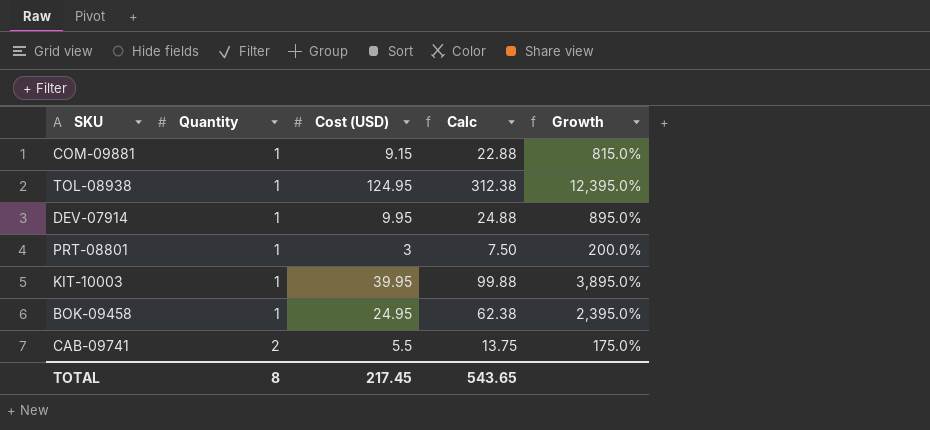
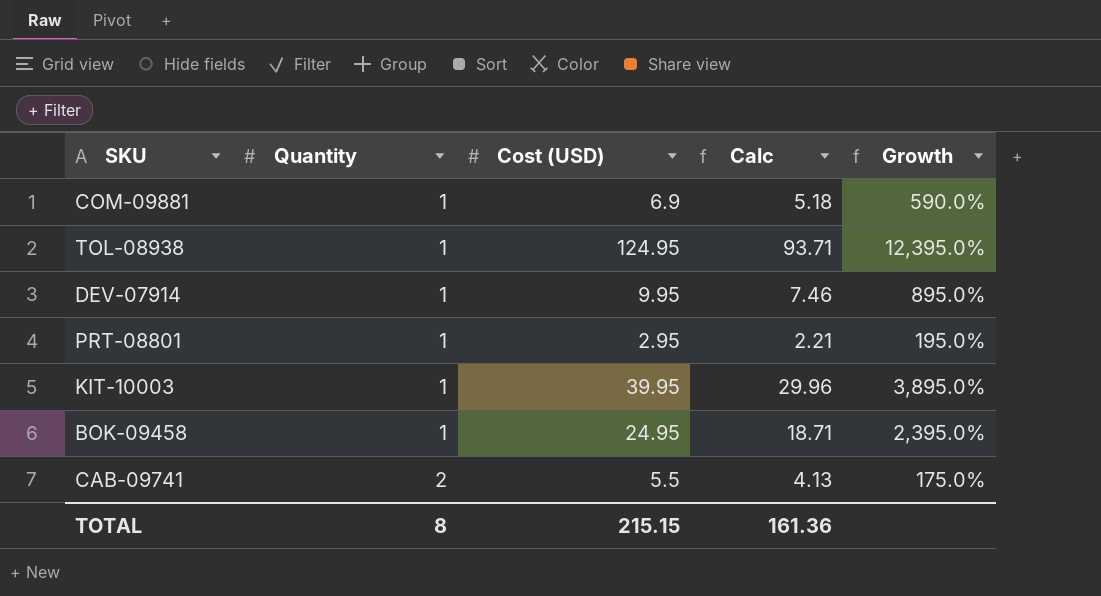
column Calc | formula: [Cost (USD)] * 2.5 -> [Cost (USD)] * 0.75
COM-09881 | Cost (USD): 9.15 -> 6.9
COM-09881 | Growth: 815.0% -> 590.0%
PRT-08801 | Cost (USD): 3 -> 2.95
PRT-08801 | Growth: 200.0% -> 195.0%
TOTAL | Cost (USD): 217.45 -> 215.15
TOTAL | Calc: 543.65 -> 161.36

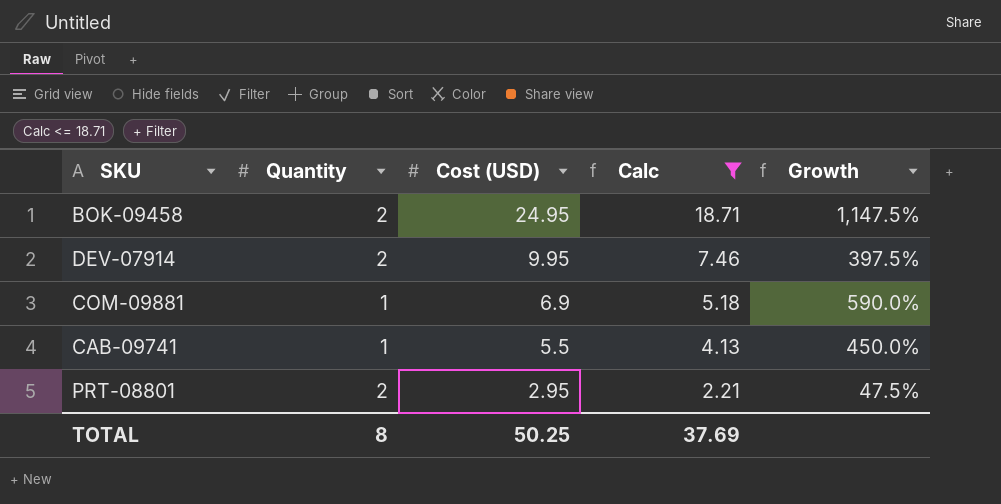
filter: none -> Calc <= 18.71
row order: Quantity ascending -> Cost (USD) descending
BOK-09458 | Quantity: 1 -> 2
BOK-09458 | Growth: 2,395.0% -> 1,147.5%
DEV-07914 | Quantity: 1 -> 2
DEV-07914 | Growth: 895.0% -> 397.5%
CAB-09741 | Quantity: 2 -> 1
CAB-09741 | Growth: 175.0% -> 450.0%
PRT-08801 | Quantity: 1 -> 2
PRT-08801 | Growth: 195.0% -> 47.5%
TOTAL | Cost (USD): 215.15 -> 50.25
TOTAL | Calc: 161.36 -> 37.69

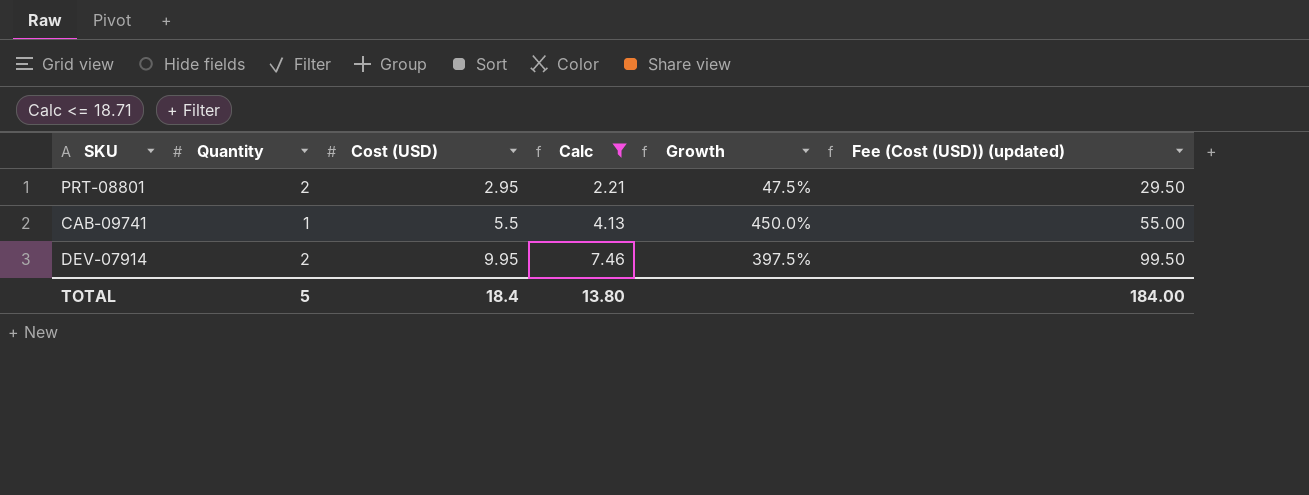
row order: Cost (USD) descending -> Cost (USD) ascending
column Fee (Cost (USD)) (updated) | formula: none -> [Cost (USD)] * 10
row BOK-09458: 2 | 24.95 | 18.71 | 1,147.5% -> none
row COM-09881: 1 | 6.9 | 5.18 | 590.0% -> none
TOTAL | Quantity: 8 -> 5
TOTAL | Cost (USD): 50.25 -> 18.4
TOTAL | Calc: 37.69 -> 13.80

